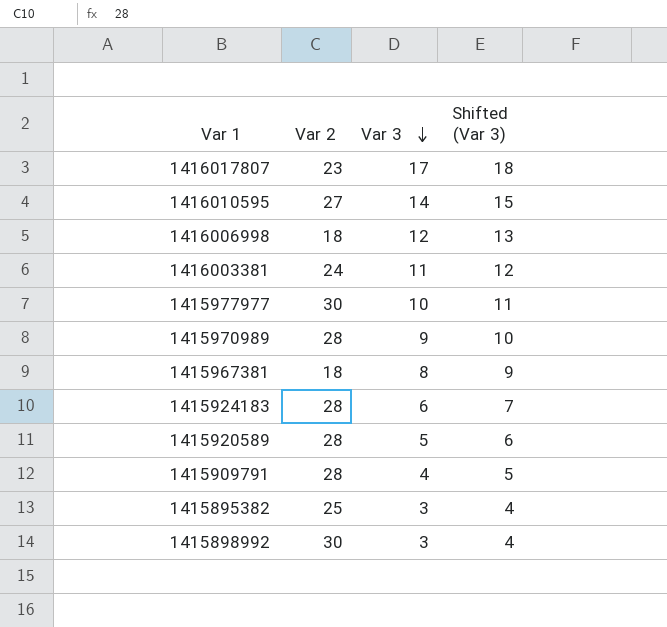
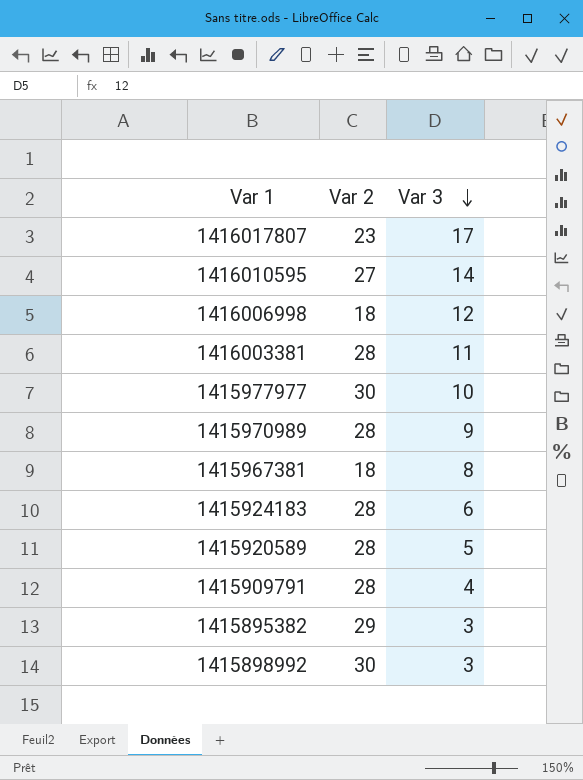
column Shifted (Var 3) | formula: [Var 3] + 1 -> none
1416003381 | Var 2: 24 -> 28
1415895382 | Var 2: 25 -> 29

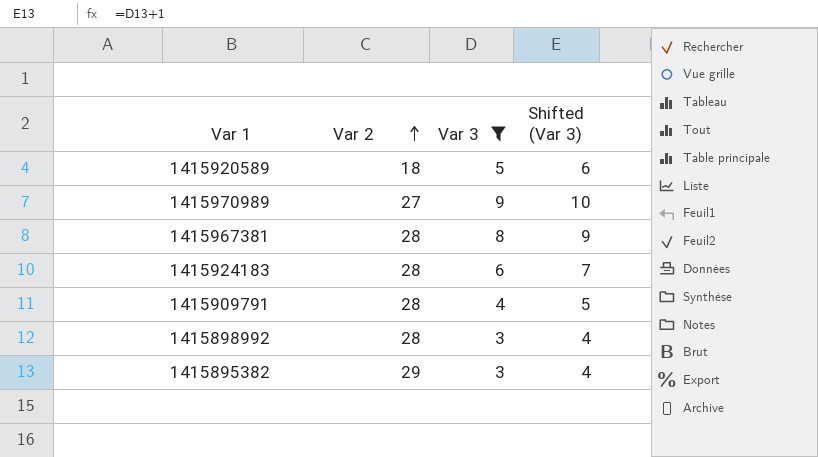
filter: none -> Var 3 <= 9
row order: Var 3 descending -> Var 2 ascending
column Shifted (Var 3) | formula: none -> [Var 3] + 1
1415920589 | Var 2: 28 -> 18
1415970989 | Var 2: 28 -> 27
1415967381 | Var 2: 18 -> 28
1415898992 | Var 2: 30 -> 28

